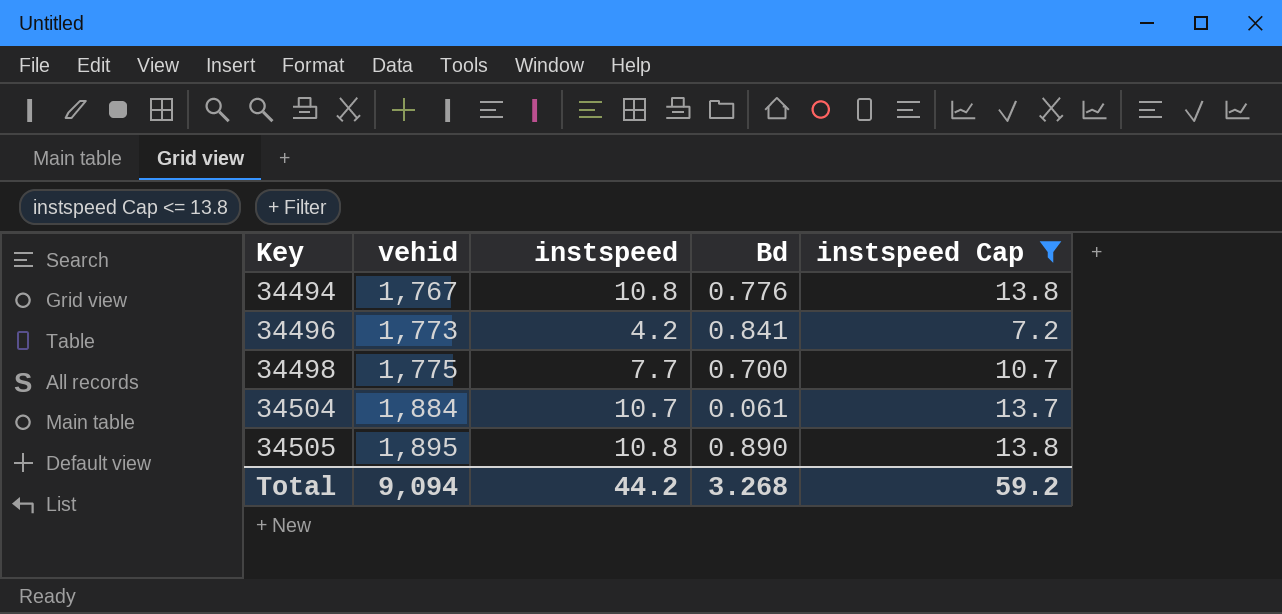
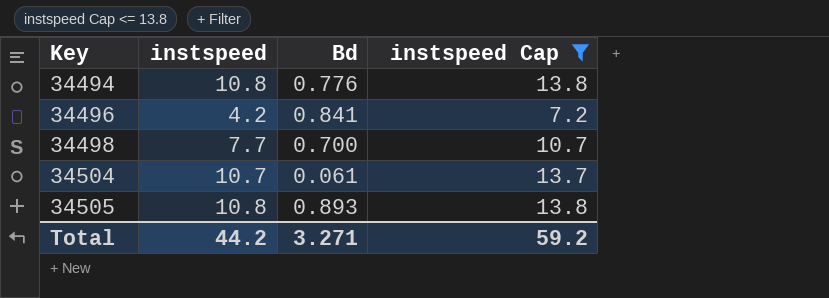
column vehid | position: 2 -> none
34505 | Bd: 0.890 -> 0.893
Total | Bd: 3.268 -> 3.271

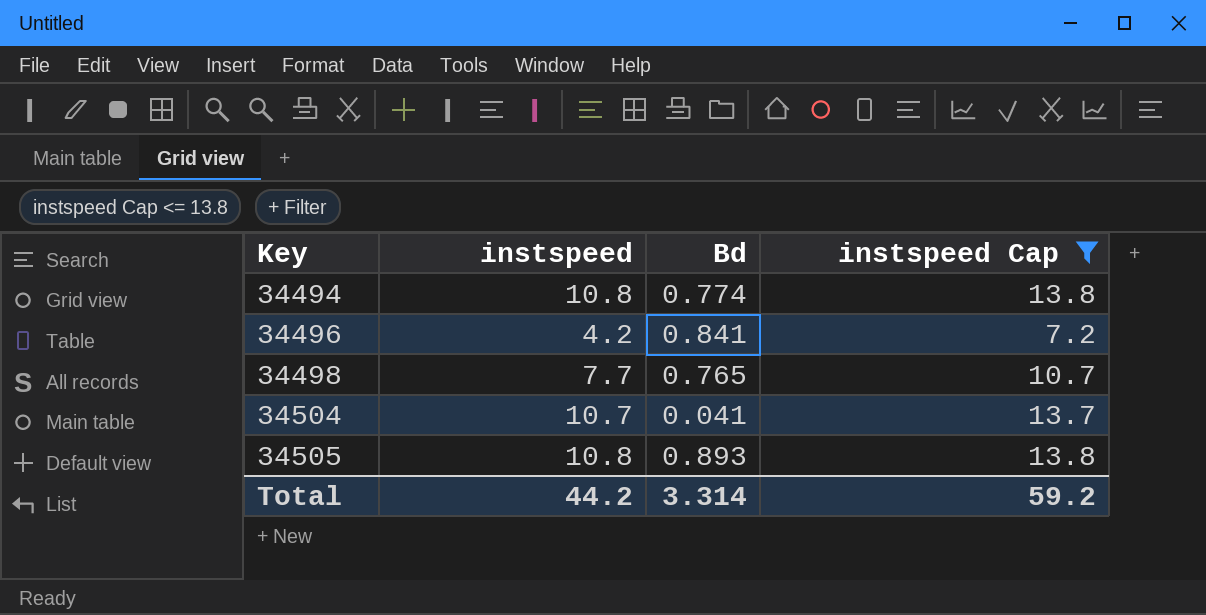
34494 | Bd: 0.776 -> 0.774
34498 | Bd: 0.700 -> 0.765
34504 | Bd: 0.061 -> 0.041
Total | Bd: 3.271 -> 3.314

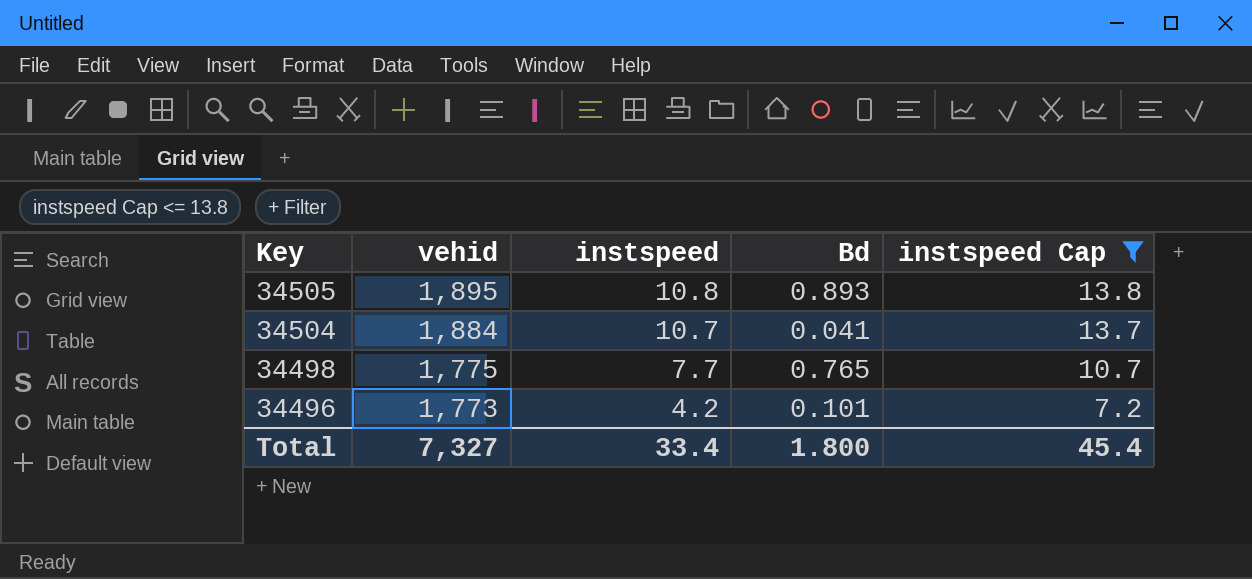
row order: Key ascending -> Key descending
column vehid | position: none -> 2
row 34494: 10.8 | 0.774 | 13.8 -> none
34496 | Bd: 0.841 -> 0.101
Total | instspeed: 44.2 -> 33.4
Total | Bd: 3.314 -> 1.800
Total | instspeed Cap: 59.2 -> 45.4

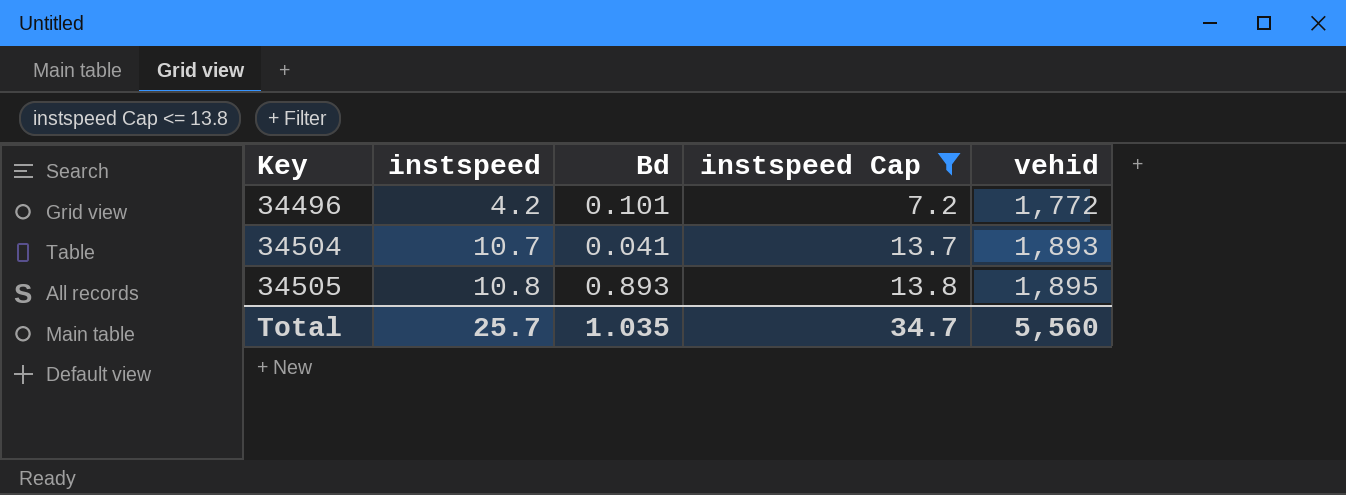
row order: Key descending -> Key ascending
column vehid | position: 2 -> 5
row 34498: 1,775 | 7.7 | 0.765 | 10.7 -> none
34496 | vehid: 1,773 -> 1,772
34504 | vehid: 1,884 -> 1,893
Total | instspeed: 33.4 -> 25.7
Total | Bd: 1.800 -> 1.035
Total | instspeed Cap: 45.4 -> 34.7
Total | vehid: 7,327 -> 5,560

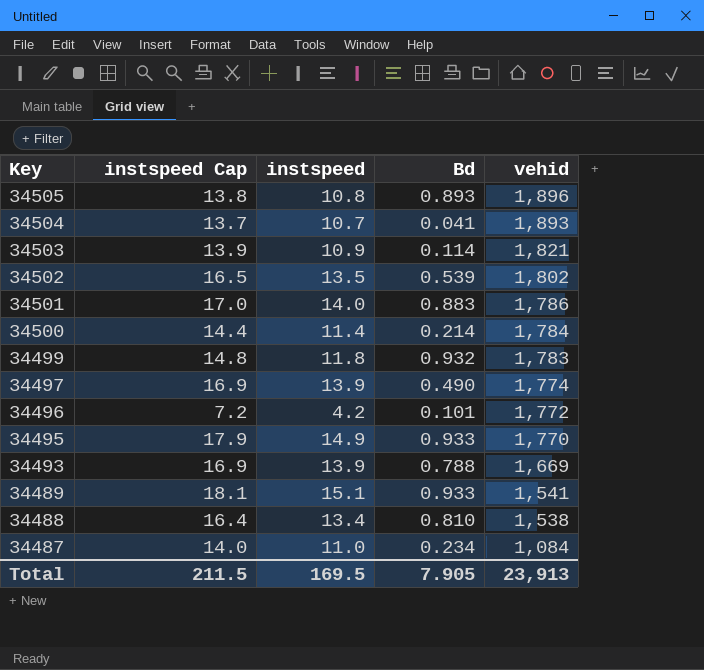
filter: instspeed Cap <= 13.8 -> none
row order: Key ascending -> Key descending
column instspeed Cap | position: 4 -> 2
34505 | vehid: 1,895 -> 1,896
Total | instspeed Cap: 34.7 -> 211.5
Total | instspeed: 25.7 -> 169.5
Total | Bd: 1.035 -> 7.905
Total | vehid: 5,560 -> 23,913

